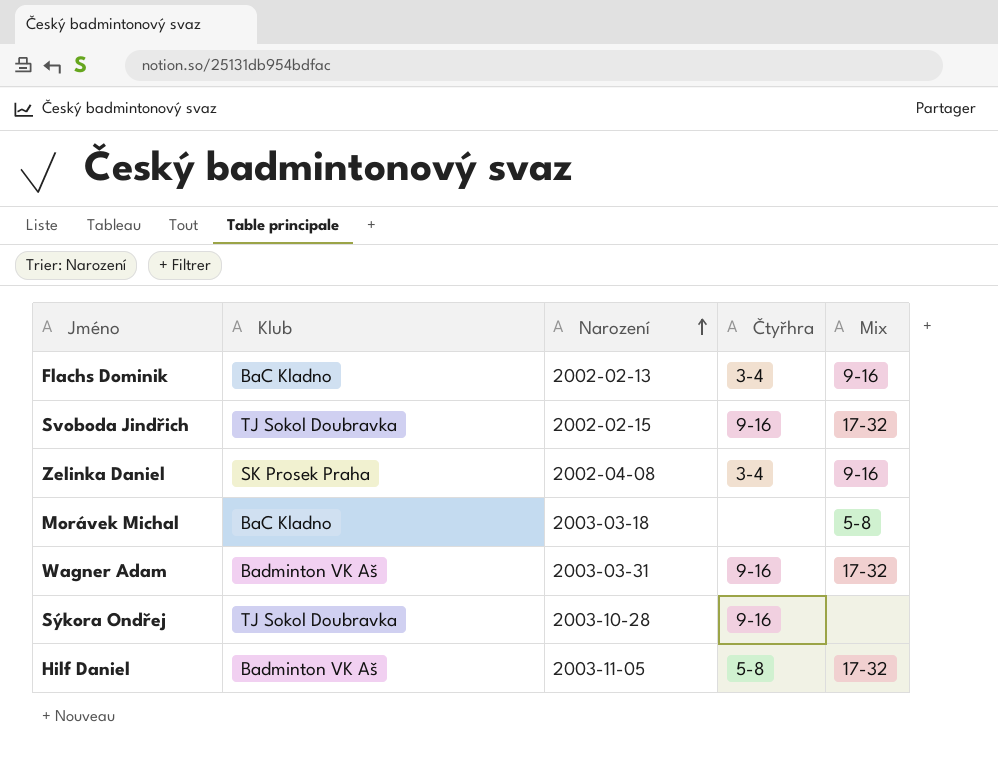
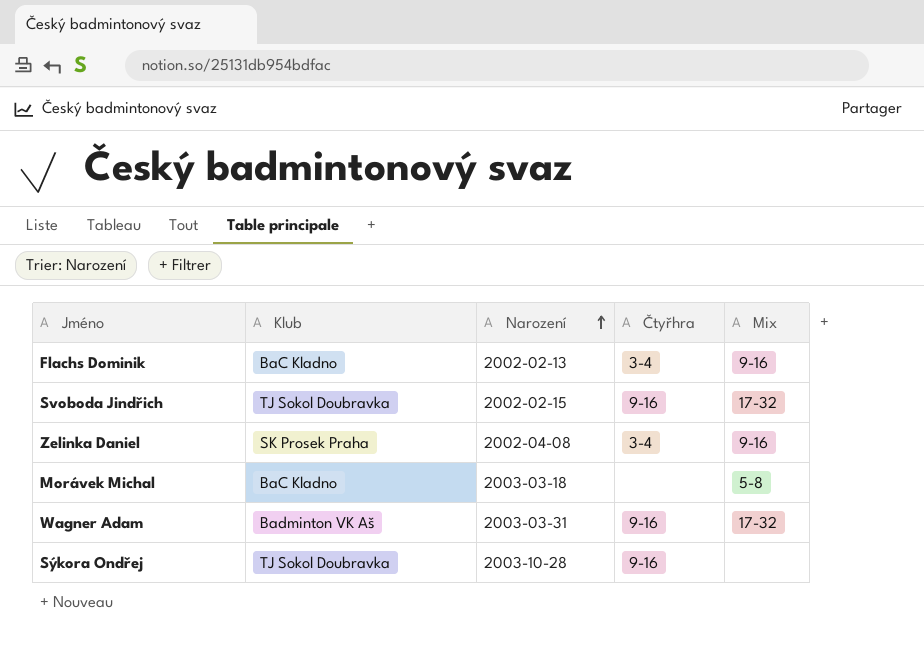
row Hilf Daniel: Badminton VK Aš | 2003-11-05 | 5-8 | 17-32 -> none

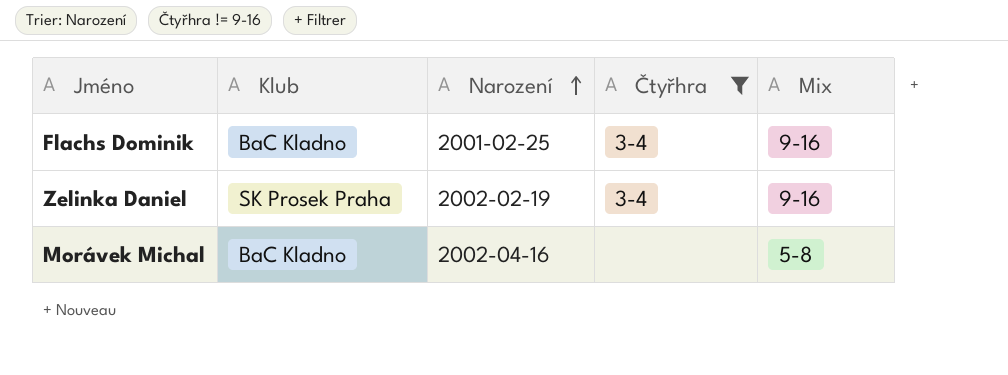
filter: none -> Čtyřhra != 9-16
Flachs Dominik | Narození: 2002-02-13 -> 2001-02-25
Zelinka Daniel | Narození: 2002-04-08 -> 2002-02-19
Morávek Michal | Narození: 2003-03-18 -> 2002-04-16

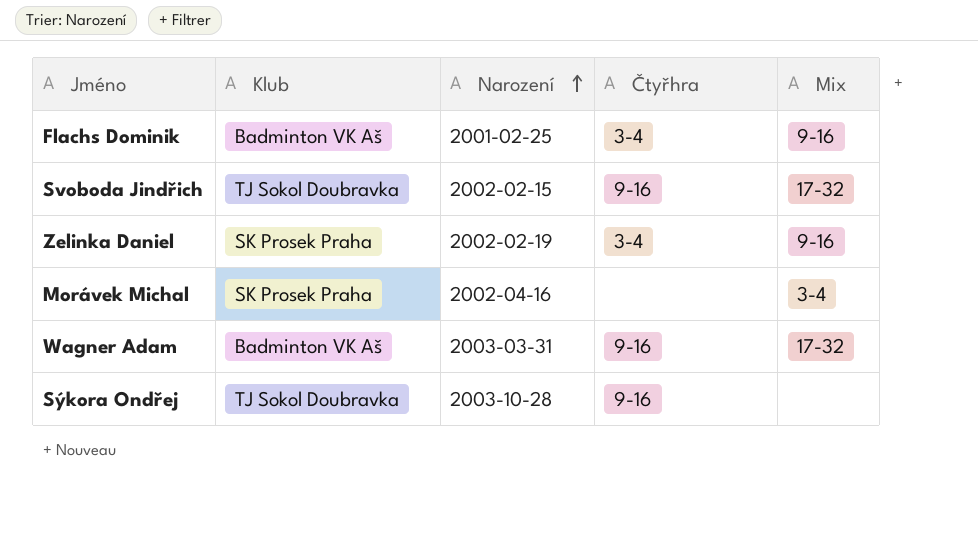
filter: Čtyřhra != 9-16 -> none
Flachs Dominik | Klub: BaC Kladno -> Badminton VK Aš
Morávek Michal | Klub: BaC Kladno -> SK Prosek Praha
Morávek Michal | Mix: 5-8 -> 3-4

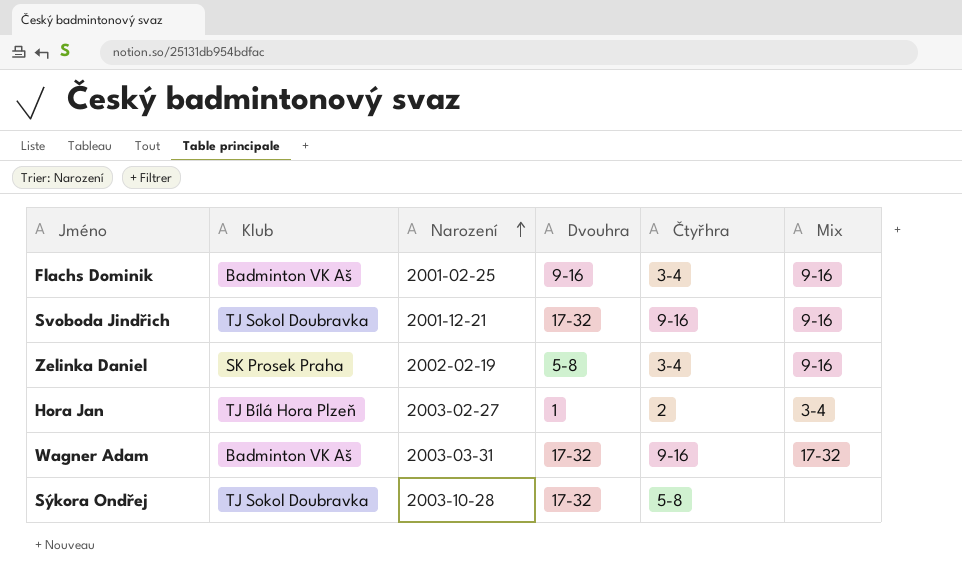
column Dvouhra | position: none -> 4
row Morávek Michal: SK Prosek Praha | 2002-04-16 | none | 3-4 -> none
Svoboda Jindřich | Narození: 2002-02-15 -> 2001-12-21
Svoboda Jindřich | Mix: 17-32 -> 9-16
row Hora Jan: none -> TJ Bílá Hora Plzeň | 2003-02-27 | 1 | 2 | 3-4
Sýkora Ondřej | Čtyřhra: 9-16 -> 5-8

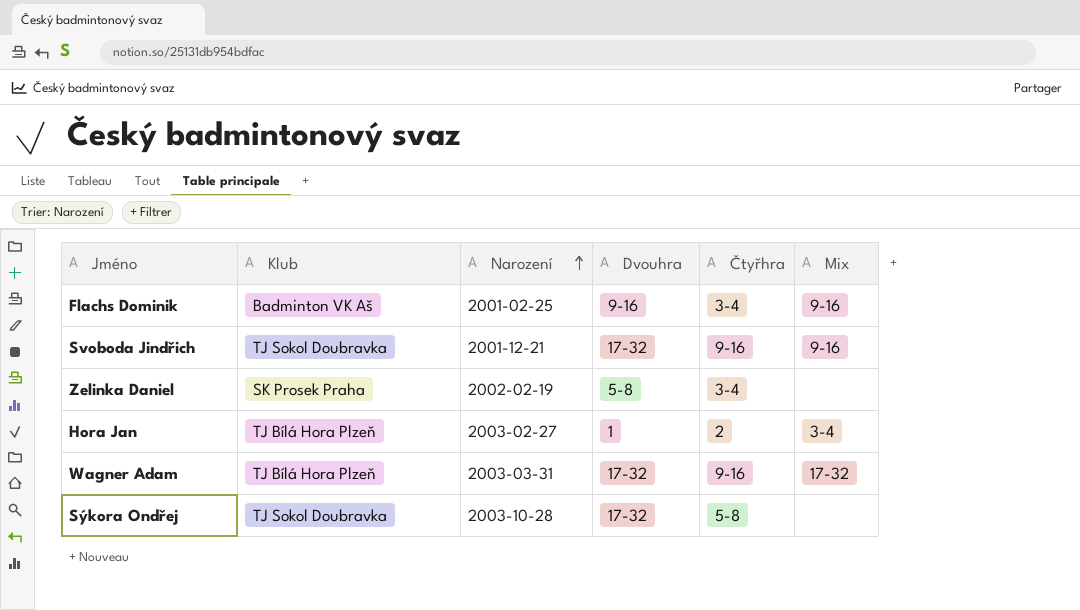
Zelinka Daniel | Mix: 9-16 -> none
Wagner Adam | Klub: Badminton VK Aš -> TJ Bílá Hora Plzeň

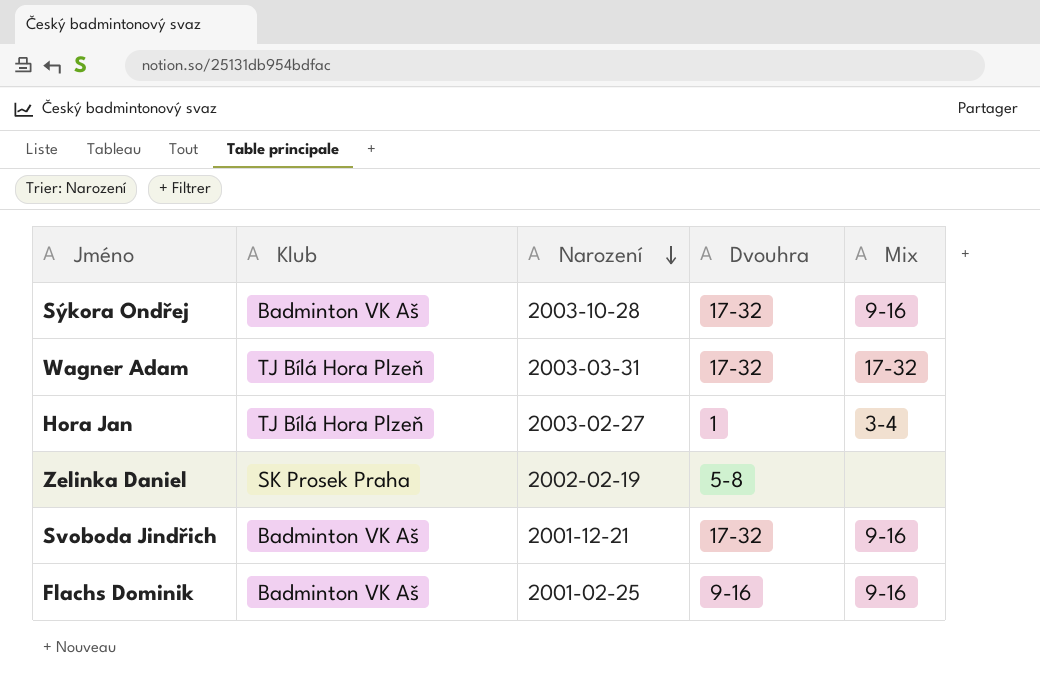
row order: Narození ascending -> Narození descending
column Čtyřhra | position: 5 -> none
Sýkora Ondřej | Klub: TJ Sokol Doubravka -> Badminton VK Aš
Sýkora Ondřej | Mix: none -> 9-16
Svoboda Jindřich | Klub: TJ Sokol Doubravka -> Badminton VK Aš

